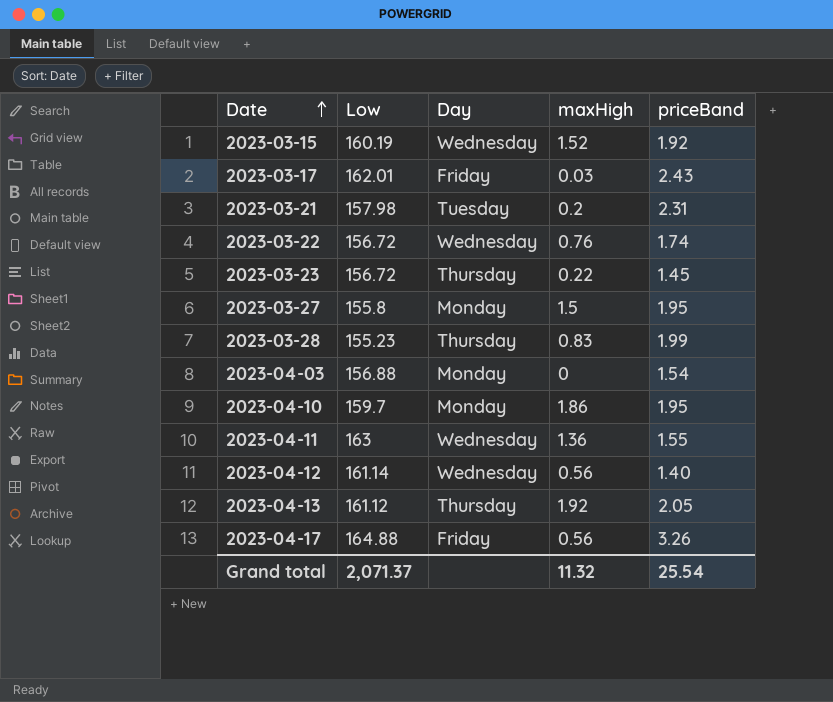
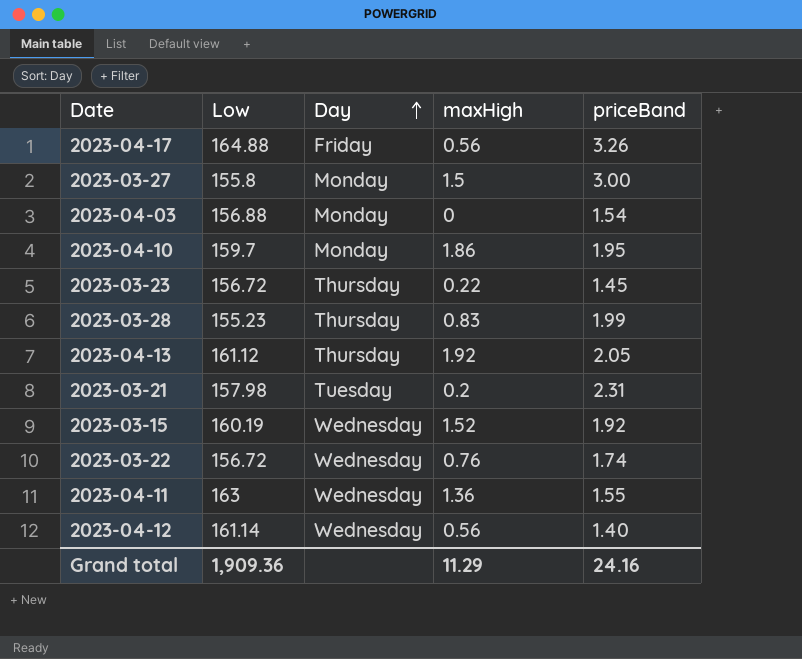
row order: Date ascending -> Day ascending
row 2023-03-17: 162.01 | Friday | 0.03 | 2.43 -> none
2023-03-27 | priceBand: 1.95 -> 3.00
Grand total | Low: 2,071.37 -> 1,909.36
Grand total | maxHigh: 11.32 -> 11.29
Grand total | priceBand: 25.54 -> 24.16

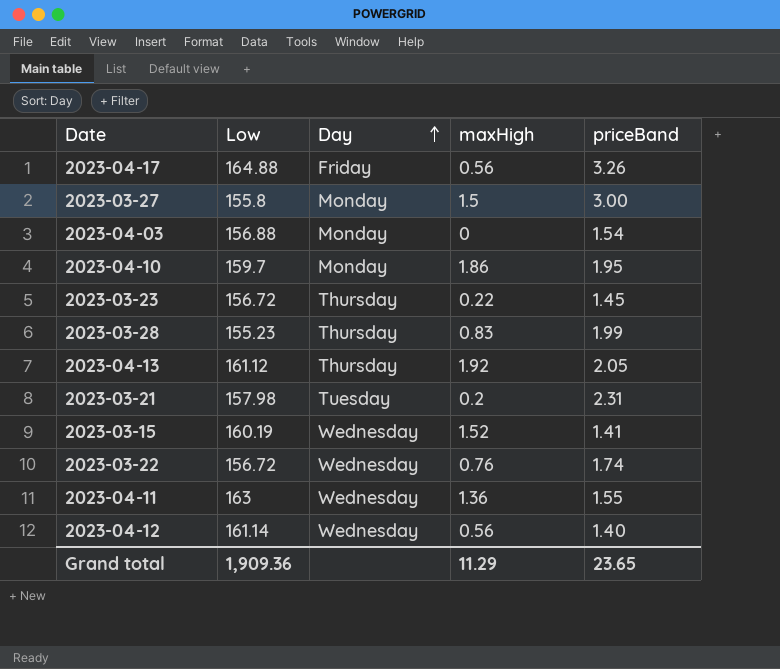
2023-03-15 | priceBand: 1.92 -> 1.41
Grand total | priceBand: 24.16 -> 23.65

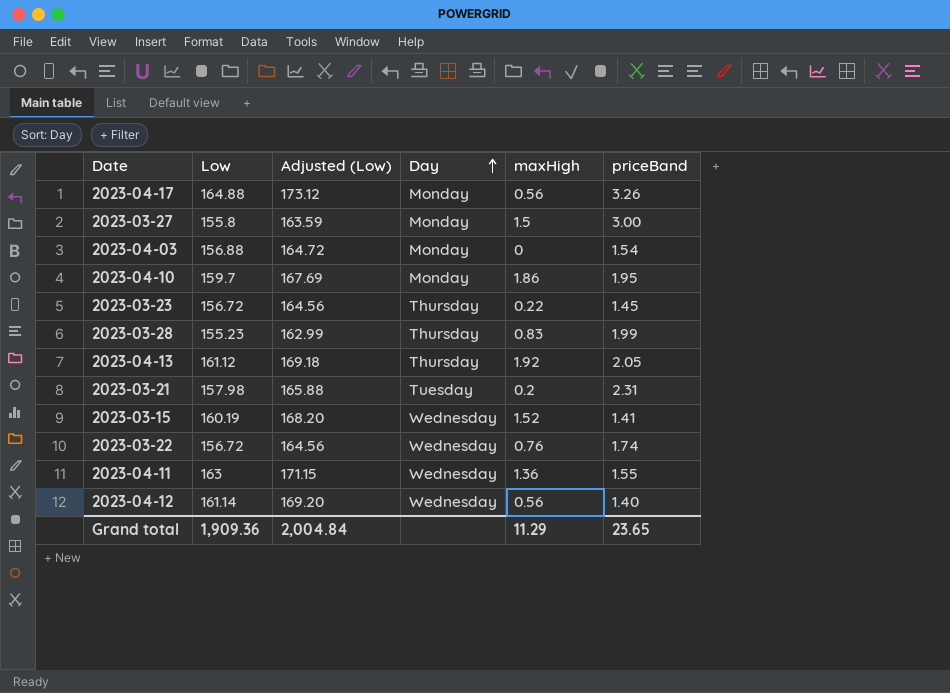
column Adjusted (Low) | formula: none -> [Low] * 1.05
2023-04-17 | Day: Friday -> Monday

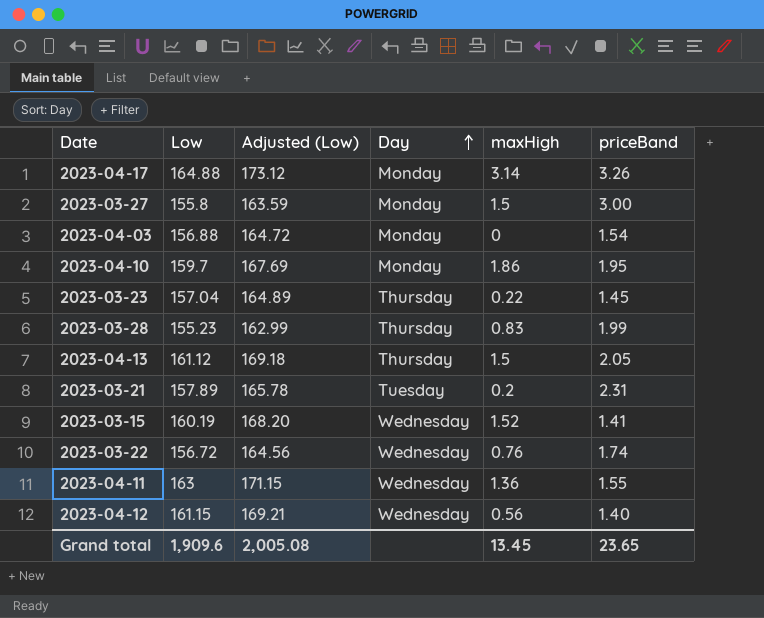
2023-04-17 | maxHigh: 0.56 -> 3.14
2023-03-23 | Low: 156.72 -> 157.04
2023-03-23 | Adjusted (Low): 164.56 -> 164.89
2023-04-13 | maxHigh: 1.92 -> 1.5
2023-03-21 | Low: 157.98 -> 157.89
2023-03-21 | Adjusted (Low): 165.88 -> 165.78
2023-04-12 | Low: 161.14 -> 161.15
2023-04-12 | Adjusted (Low): 169.20 -> 169.21
Grand total | Low: 1,909.36 -> 1,909.6
Grand total | Adjusted (Low): 2,004.84 -> 2,005.08
Grand total | maxHigh: 11.29 -> 13.45

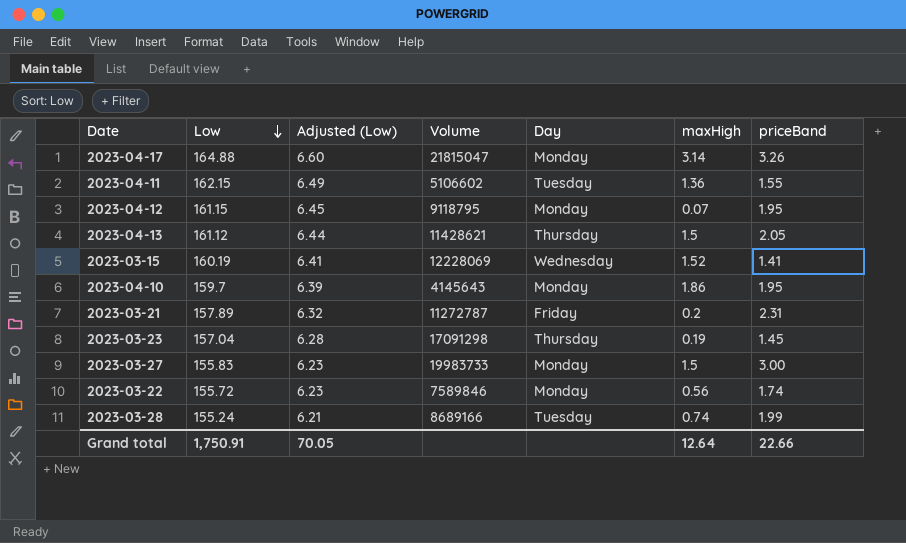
row order: Day ascending -> Low descending
column Adjusted (Low) | formula: [Low] * 1.05 -> [Low] * 0.04
column Volume | position: none -> 4
row 2023-04-03: 156.88 | 164.72 | Monday | 0 | 1.54 -> none
2023-04-11 | Low: 163 -> 162.15
2023-04-11 | Day: Wednesday -> Tuesday
2023-04-12 | Day: Wednesday -> Monday
2023-04-12 | maxHigh: 0.56 -> 0.07
2023-04-12 | priceBand: 1.40 -> 1.95
2023-03-21 | Day: Tuesday -> Friday
2023-03-23 | maxHigh: 0.22 -> 0.19
2023-03-27 | Low: 155.8 -> 155.83
2023-03-22 | Low: 156.72 -> 155.72
2023-03-22 | Day: Wednesday -> Monday
2023-03-22 | maxHigh: 0.76 -> 0.56
2023-03-28 | Low: 155.23 -> 155.24
2023-03-28 | Day: Thursday -> Tuesday
2023-03-28 | maxHigh: 0.83 -> 0.74
Grand total | Low: 1,909.6 -> 1,750.91
Grand total | Adjusted (Low): 2,005.08 -> 70.05
Grand total | maxHigh: 13.45 -> 12.64
Grand total | priceBand: 23.65 -> 22.66

